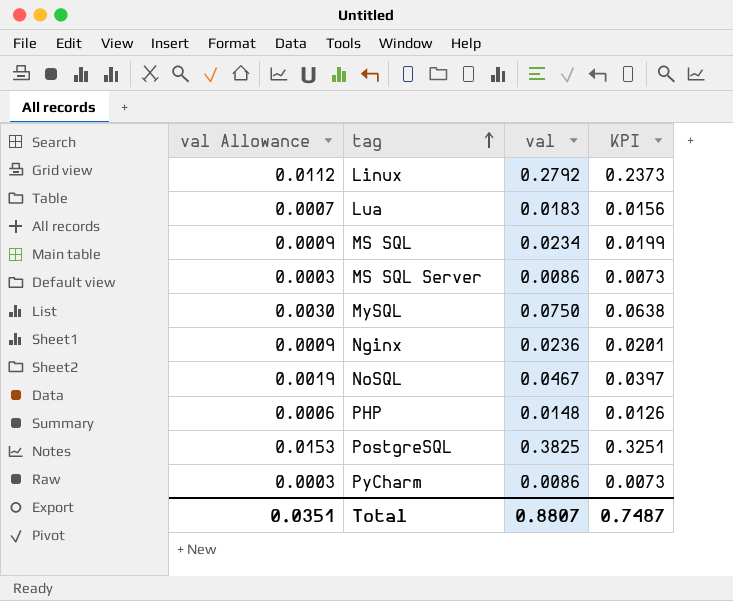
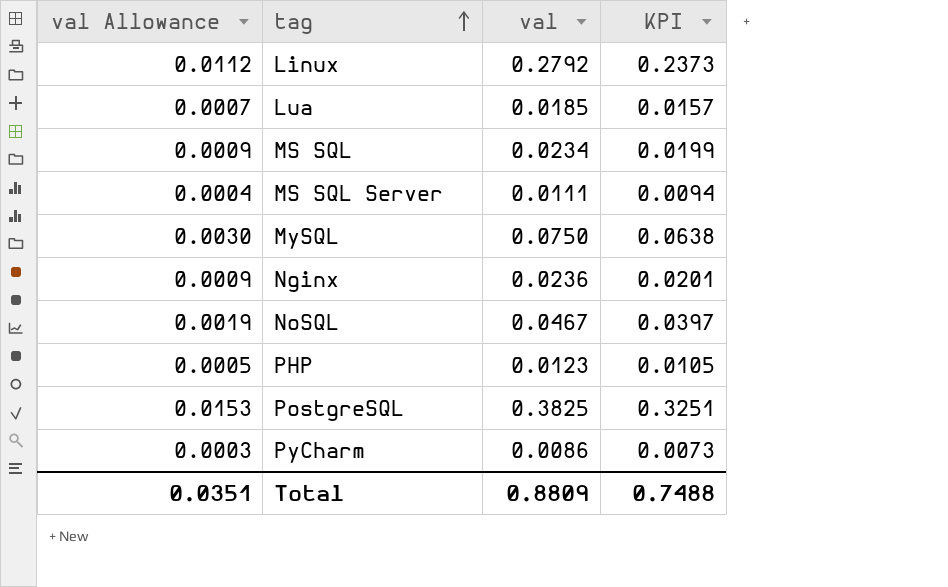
Lua | val: 0.0183 -> 0.0185
Lua | KPI: 0.0156 -> 0.0157
MS SQL Server | val Allowance: 0.0003 -> 0.0004
MS SQL Server | val: 0.0086 -> 0.0111
MS SQL Server | KPI: 0.0073 -> 0.0094
PHP | val Allowance: 0.0006 -> 0.0005
PHP | val: 0.0148 -> 0.0123
PHP | KPI: 0.0126 -> 0.0105
Total | val: 0.8807 -> 0.8809
Total | KPI: 0.7487 -> 0.7488

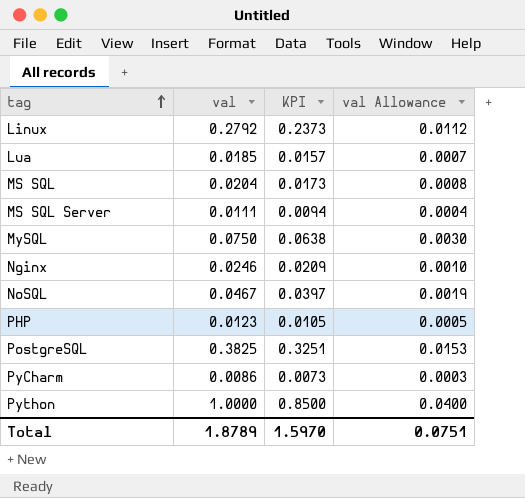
column val Allowance | position: 1 -> 4
MS SQL | val: 0.0234 -> 0.0204
MS SQL | KPI: 0.0199 -> 0.0173
MS SQL | val Allowance: 0.0009 -> 0.0008
Nginx | val: 0.0236 -> 0.0246
Nginx | KPI: 0.0201 -> 0.0209
Nginx | val Allowance: 0.0009 -> 0.0010
row Python: none -> 1.0000 | 0.8500 | 0.0400
Total | val: 0.8809 -> 1.8789
Total | KPI: 0.7488 -> 1.5970
Total | val Allowance: 0.0351 -> 0.0751

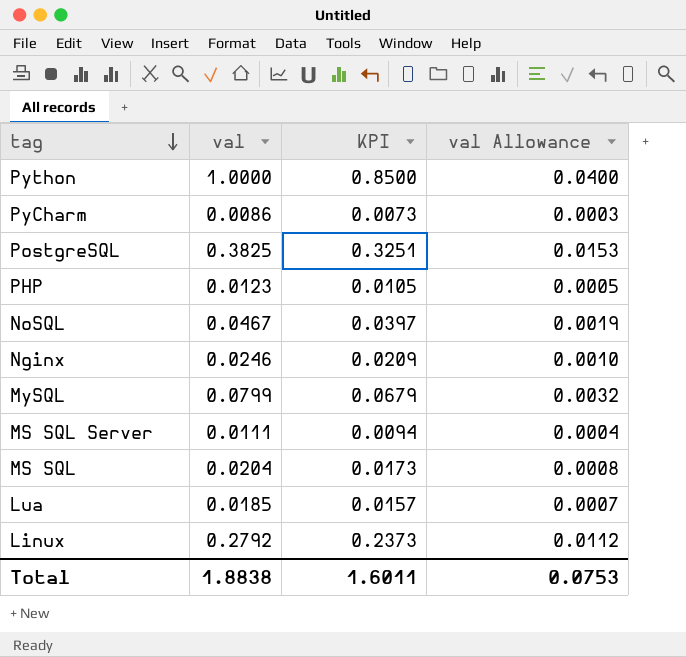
row order: tag ascending -> tag descending
MySQL | val: 0.0750 -> 0.0799
MySQL | KPI: 0.0638 -> 0.0679
MySQL | val Allowance: 0.0030 -> 0.0032
Total | val: 1.8789 -> 1.8838
Total | KPI: 1.5970 -> 1.6011
Total | val Allowance: 0.0751 -> 0.0753

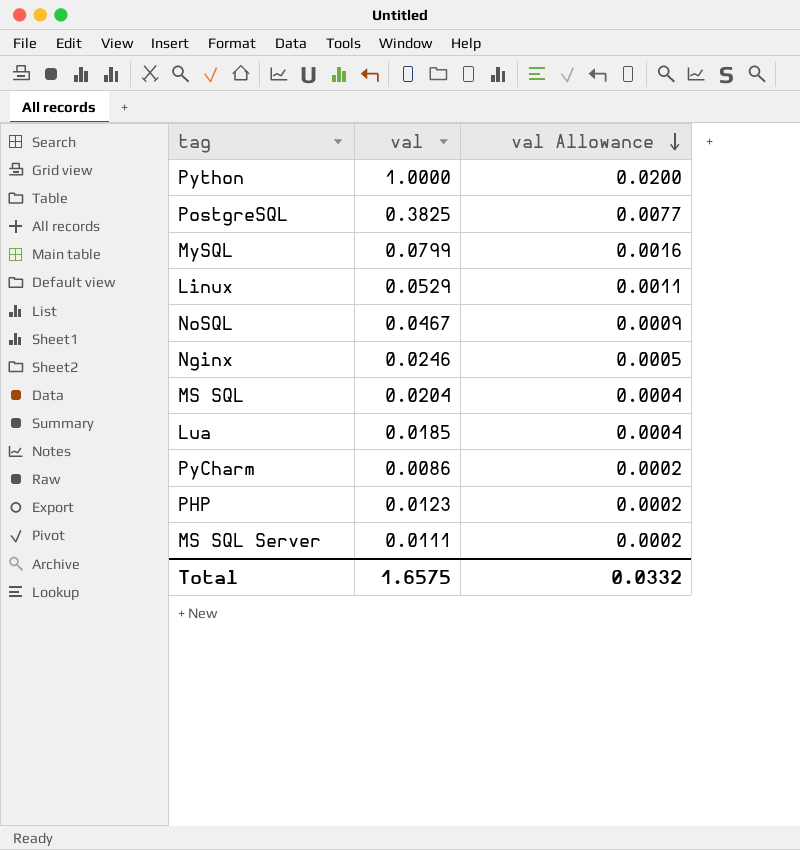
row order: tag descending -> val Allowance descending
column KPI | formula: [val] * 0.85 -> none
column val Allowance | formula: [val] * 0.04 -> [val] * 0.02
Linux | val: 0.2792 -> 0.0529
Total | val: 1.8838 -> 1.6575
Total | val Allowance: 0.0753 -> 0.0332

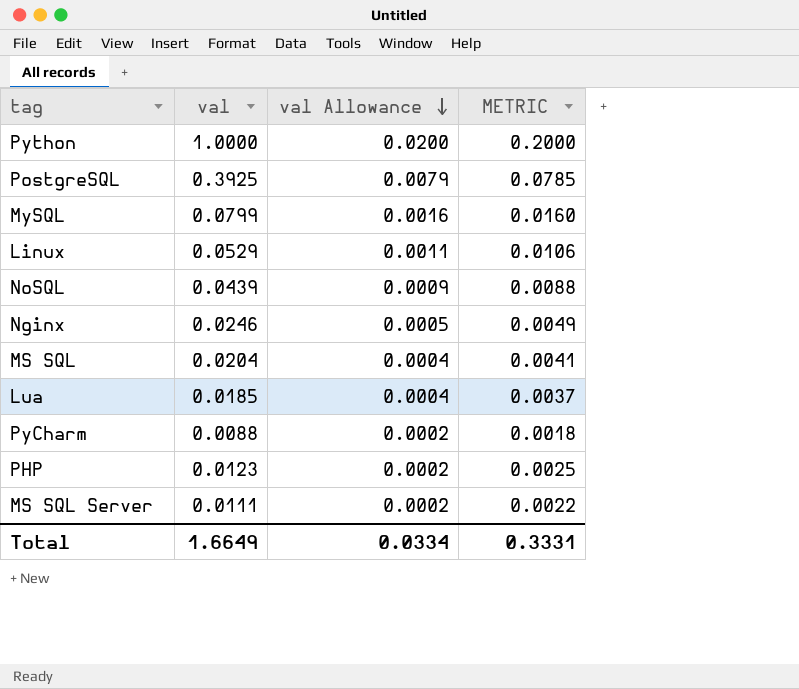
column METRIC | formula: none -> [val] * 0.2
PostgreSQL | val: 0.3825 -> 0.3925
PostgreSQL | val Allowance: 0.0077 -> 0.0079
NoSQL | val: 0.0467 -> 0.0439
PyCharm | val: 0.0086 -> 0.0088
Total | val: 1.6575 -> 1.6649
Total | val Allowance: 0.0332 -> 0.0334

